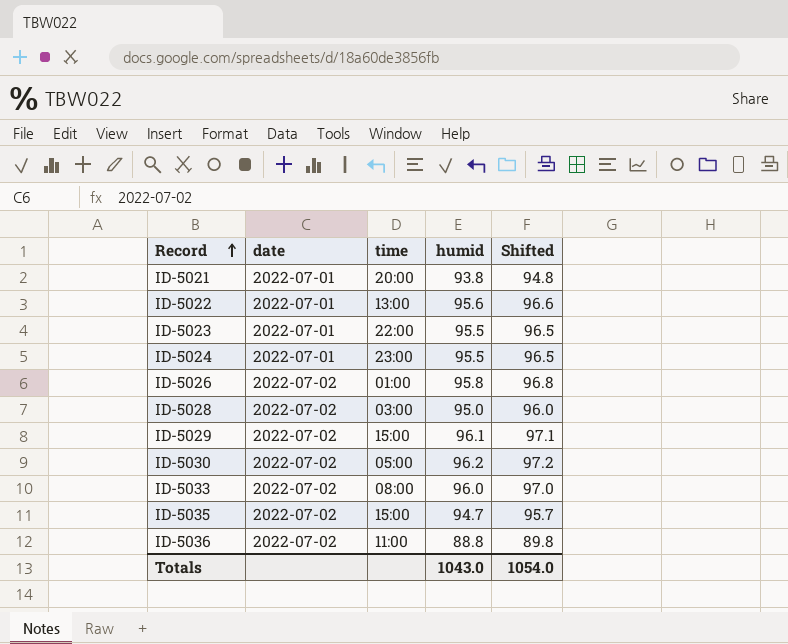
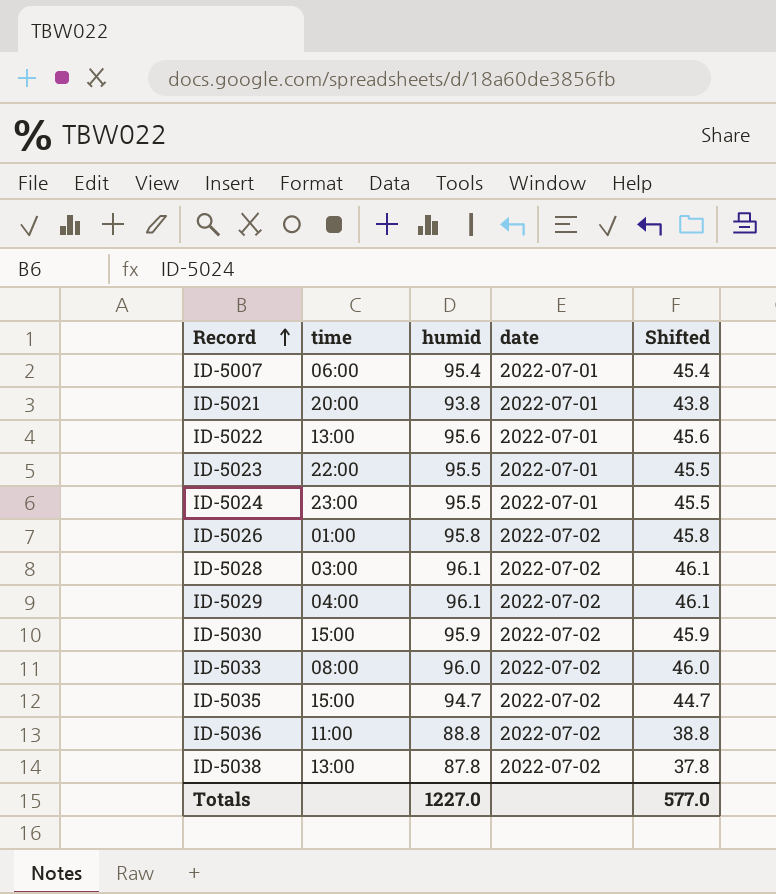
column date | position: 2 -> 4
column Shifted | formula: [humid] + 1 -> [humid] - 50
row ID-5007: none -> 06:00 | 95.4 | 2022-07-01 | 45.4
ID-5028 | humid: 95.0 -> 96.1
ID-5029 | time: 15:00 -> 04:00
ID-5030 | time: 05:00 -> 15:00
ID-5030 | humid: 96.2 -> 95.9
row ID-5038: none -> 13:00 | 87.8 | 2022-07-02 | 37.8
Totals | humid: 1043.0 -> 1227.0
Totals | Shifted: 1054.0 -> 577.0

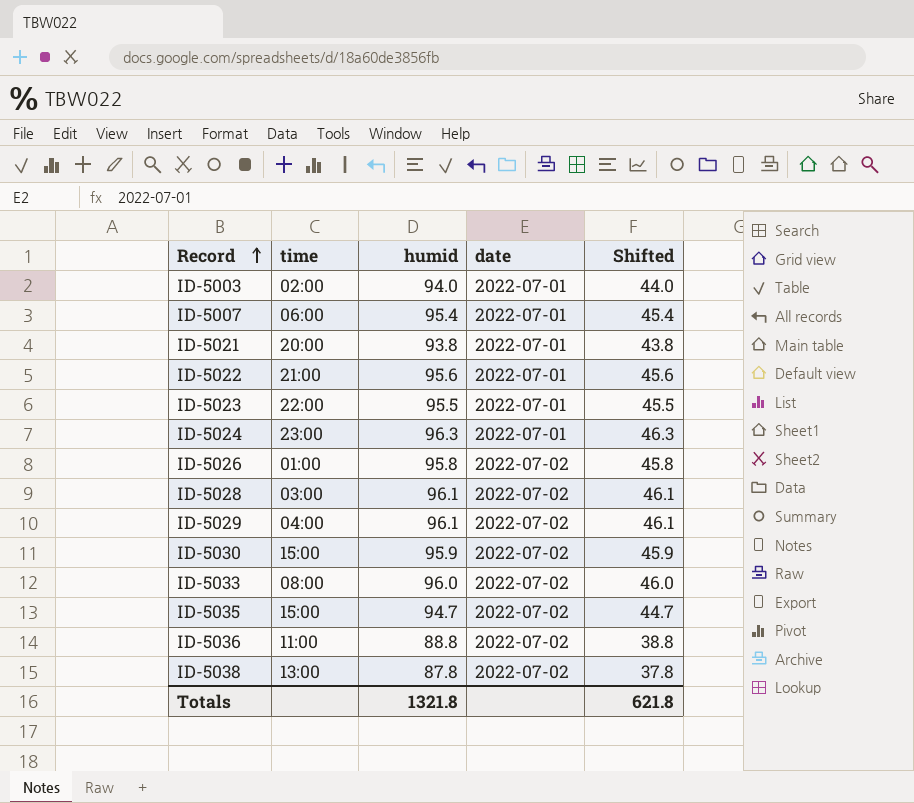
row ID-5003: none -> 02:00 | 94.0 | 2022-07-01 | 44.0
ID-5022 | time: 13:00 -> 21:00
ID-5024 | humid: 95.5 -> 96.3
ID-5024 | Shifted: 45.5 -> 46.3
Totals | humid: 1227.0 -> 1321.8
Totals | Shifted: 577.0 -> 621.8

